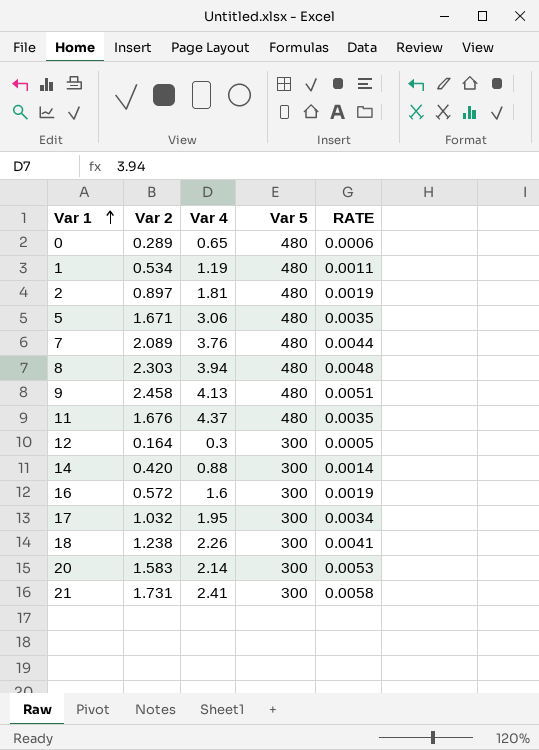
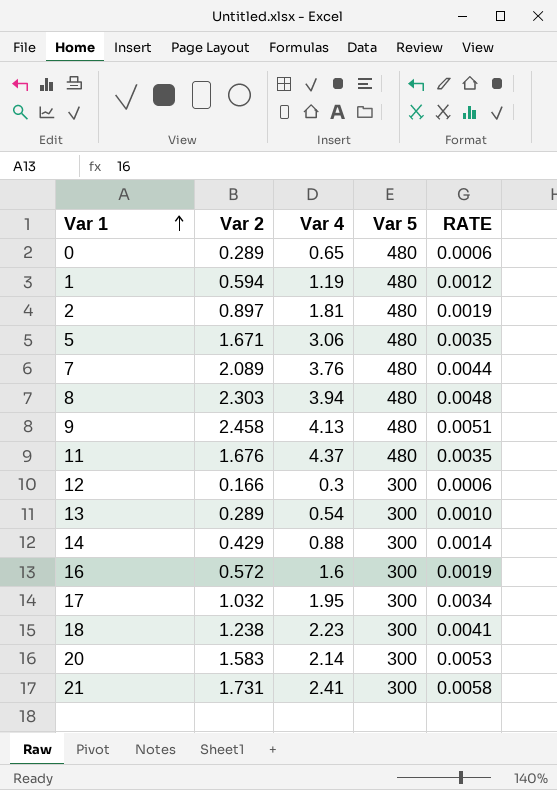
1 | Var 2: 0.534 -> 0.594
1 | RATE: 0.0011 -> 0.0012
12 | Var 2: 0.164 -> 0.166
12 | RATE: 0.0005 -> 0.0006
row 13: none -> 0.289 | 0.54 | 300 | 0.0010
14 | Var 2: 0.420 -> 0.429
18 | Var 4: 2.26 -> 2.23

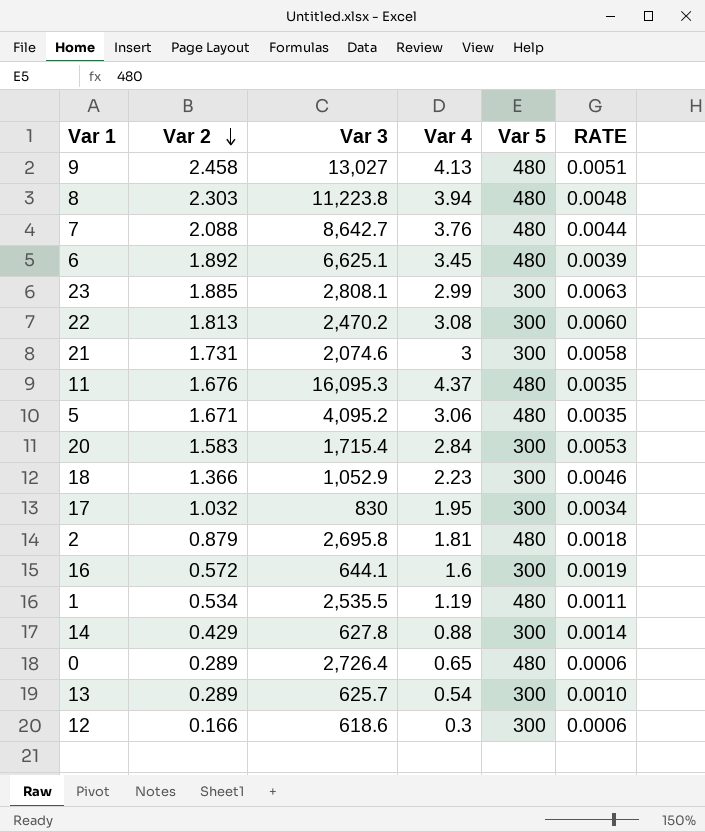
row order: Var 1 ascending -> Var 2 descending
column Var 3 | position: none -> 3
7 | Var 2: 2.089 -> 2.088
row 6: none -> 1.892 | 6,625.1 | 3.45 | 480 | 0.0039
row 23: none -> 1.885 | 2,808.1 | 2.99 | 300 | 0.0063
row 22: none -> 1.813 | 2,470.2 | 3.08 | 300 | 0.0060
21 | Var 4: 2.41 -> 3
20 | Var 4: 2.14 -> 2.84
18 | Var 2: 1.238 -> 1.366
18 | RATE: 0.0041 -> 0.0046
2 | Var 2: 0.897 -> 0.879
2 | RATE: 0.0019 -> 0.0018
1 | Var 2: 0.594 -> 0.534
1 | RATE: 0.0012 -> 0.0011

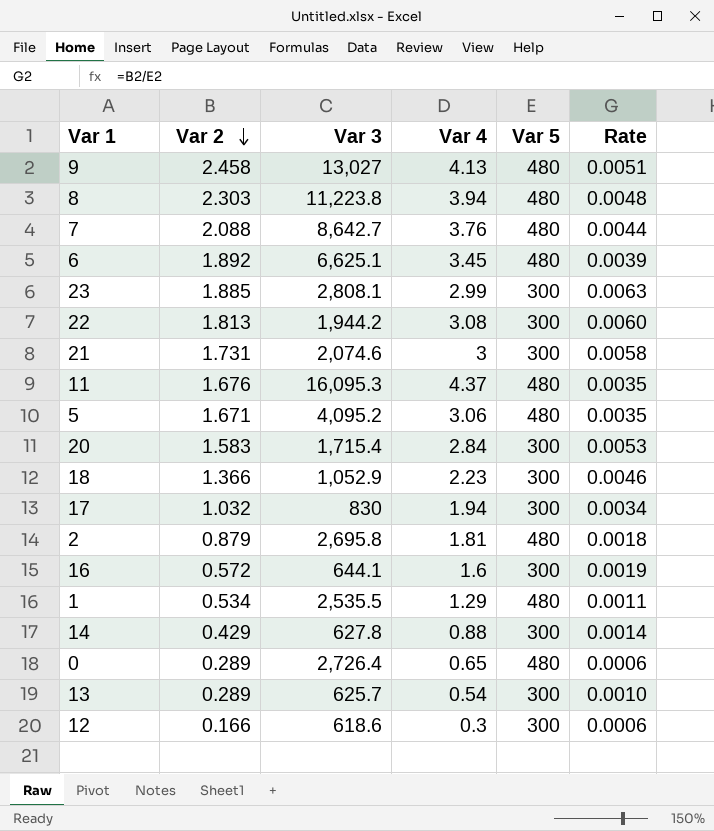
column name: RATE -> Rate
22 | Var 3: 2,470.2 -> 1,944.2
17 | Var 4: 1.95 -> 1.94
1 | Var 4: 1.19 -> 1.29

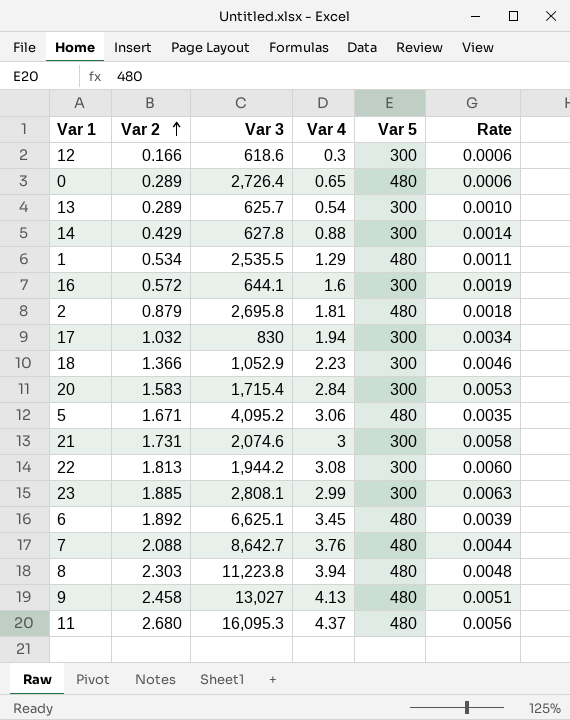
row order: Var 2 descending -> Var 2 ascending
11 | Var 2: 1.676 -> 2.680
11 | Rate: 0.0035 -> 0.0056

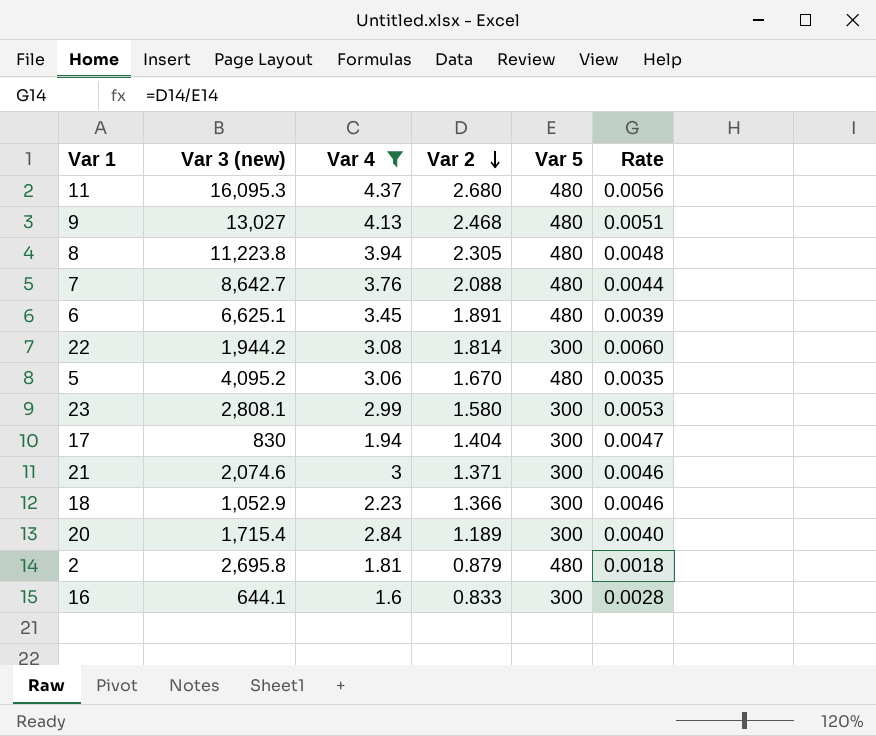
filter: none -> Var 4 >= 1.6
row order: Var 2 ascending -> Var 2 descending
column name: Var 3 -> Var 3 (new)
column Var 2 | position: 2 -> 4
9 | Var 2: 2.458 -> 2.468
8 | Var 2: 2.303 -> 2.305
6 | Var 2: 1.892 -> 1.891
22 | Var 2: 1.813 -> 1.814
5 | Var 2: 1.671 -> 1.670
23 | Var 2: 1.885 -> 1.580
23 | Rate: 0.0063 -> 0.0053
17 | Var 2: 1.032 -> 1.404
17 | Rate: 0.0034 -> 0.0047
21 | Var 2: 1.731 -> 1.371
21 | Rate: 0.0058 -> 0.0046
20 | Var 2: 1.583 -> 1.189
20 | Rate: 0.0053 -> 0.0040
16 | Var 2: 0.572 -> 0.833
16 | Rate: 0.0019 -> 0.0028

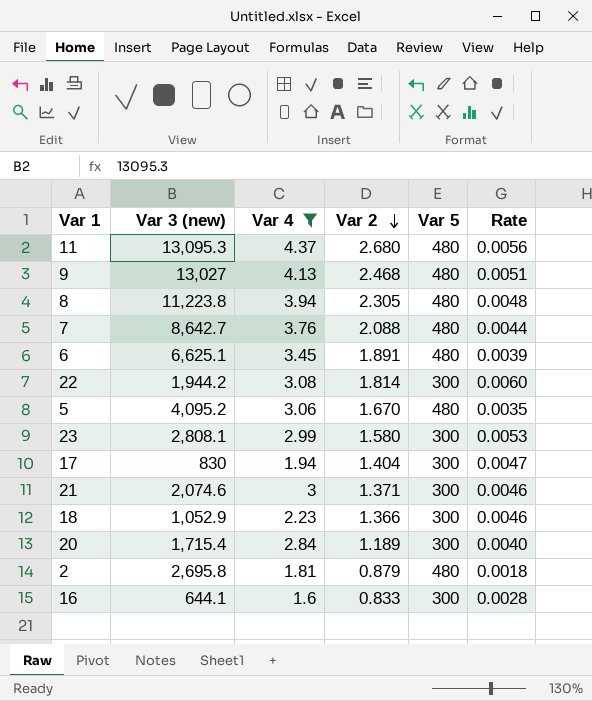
11 | Var 3 (new): 16,095.3 -> 13,095.3

